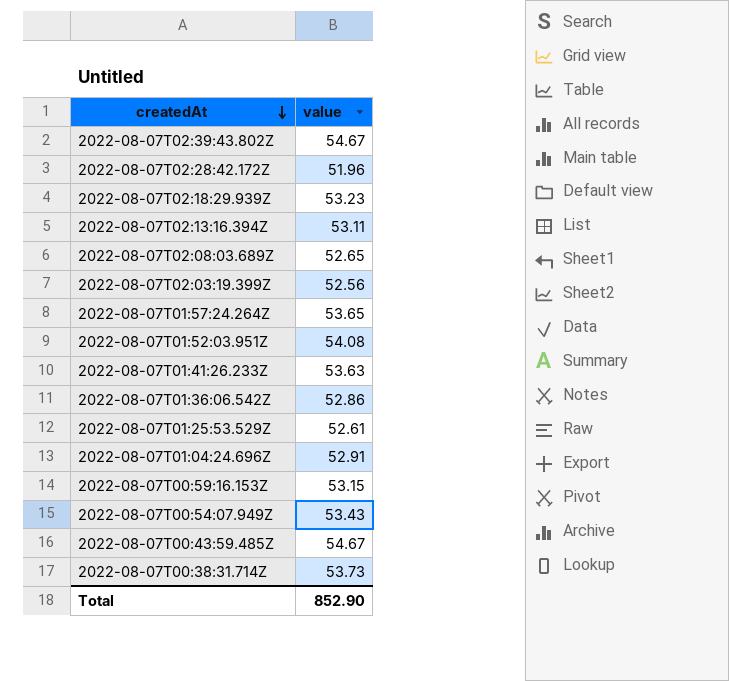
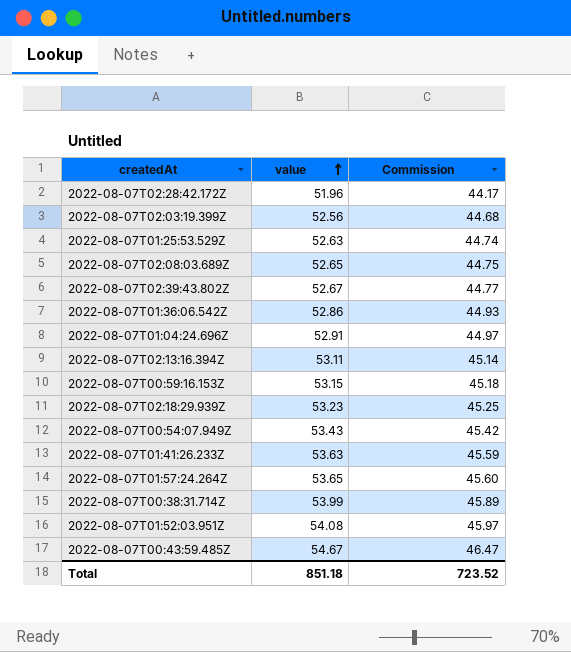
row order: createdAt descending -> value ascending
column Commission | formula: none -> [value] * 0.85
2022-08-07T01:25:53.529Z | value: 52.61 -> 52.63
2022-08-07T02:39:43.802Z | value: 54.67 -> 52.67
2022-08-07T00:38:31.714Z | value: 53.73 -> 53.99
Total | value: 852.90 -> 851.18

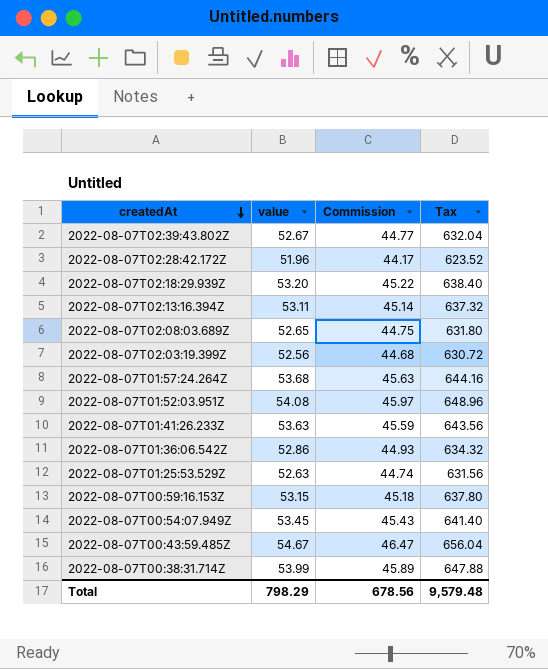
row order: value ascending -> createdAt descending
column Tax | formula: none -> [value] * 12
row 2022-08-07T01:04:24.696Z: 52.91 | 44.97 -> none
2022-08-07T02:18:29.939Z | value: 53.23 -> 53.20
2022-08-07T02:18:29.939Z | Commission: 45.25 -> 45.22
2022-08-07T01:57:24.264Z | value: 53.65 -> 53.68
2022-08-07T01:57:24.264Z | Commission: 45.60 -> 45.63
2022-08-07T00:54:07.949Z | value: 53.43 -> 53.45
2022-08-07T00:54:07.949Z | Commission: 45.42 -> 45.43
Total | value: 851.18 -> 798.29
Total | Commission: 723.52 -> 678.56

